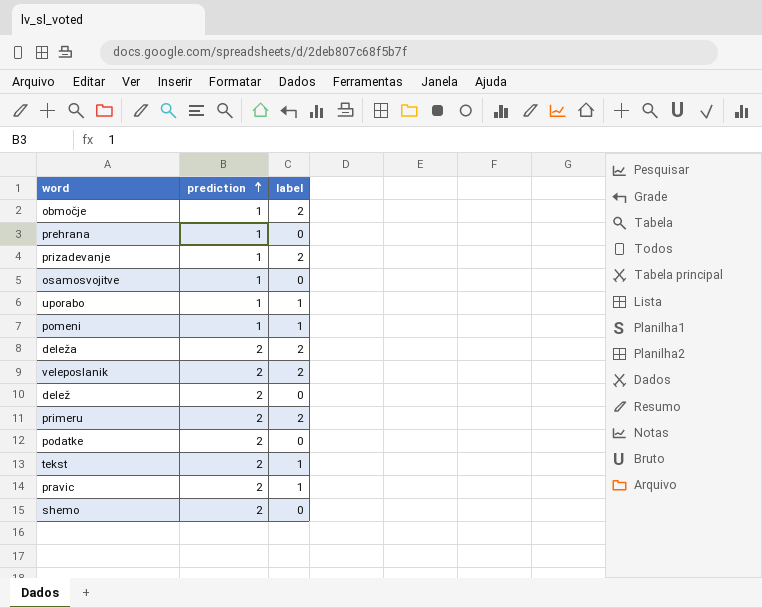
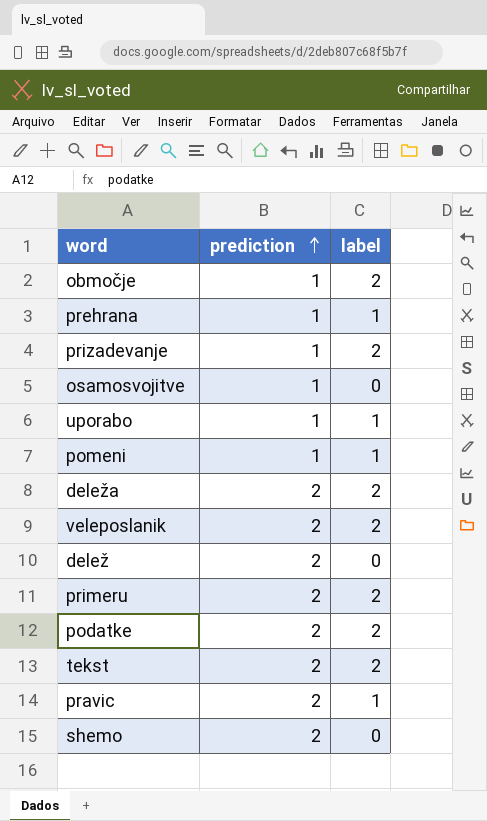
prehrana | label: 0 -> 1
podatke | label: 0 -> 2
tekst | label: 1 -> 2

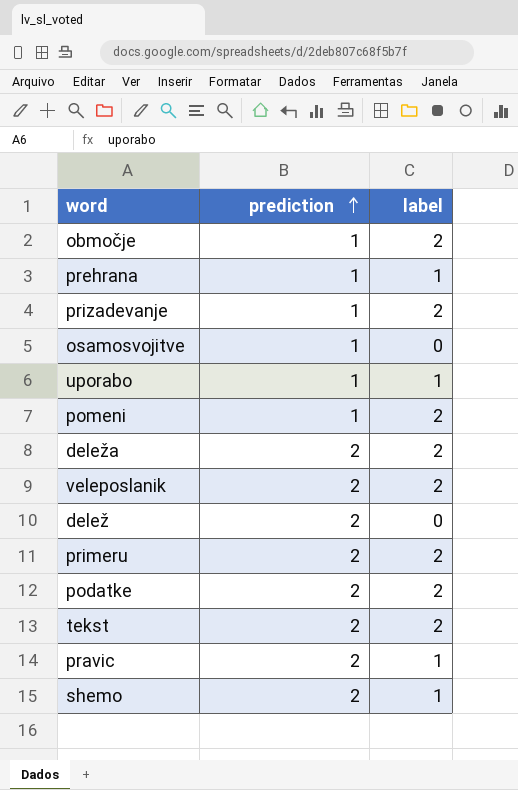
pomeni | label: 1 -> 2
shemo | label: 0 -> 1

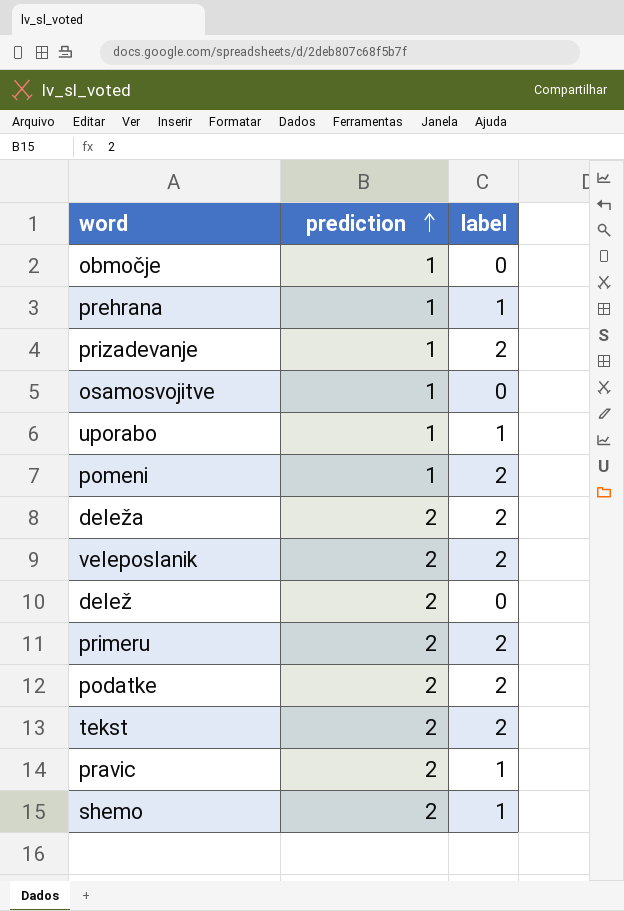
območje | label: 2 -> 0

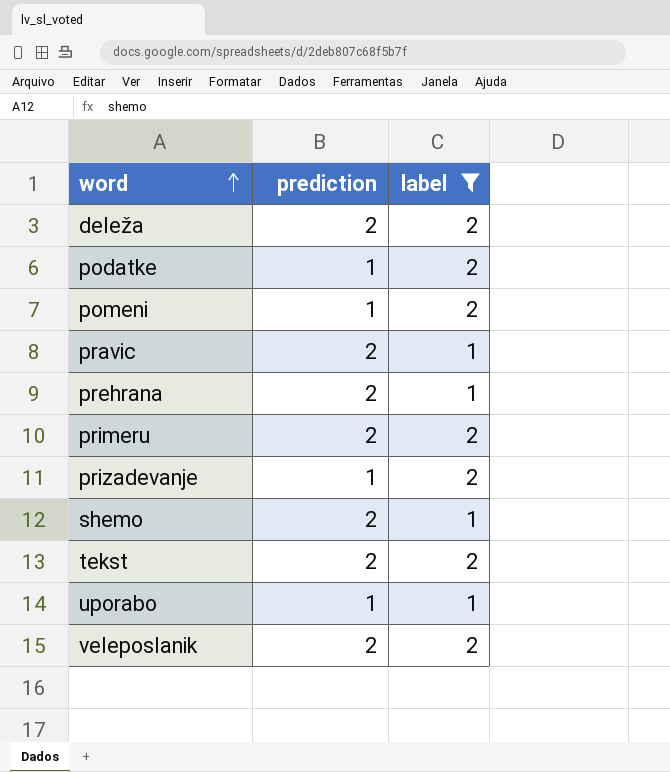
filter: none -> label != 0
row order: prediction ascending -> word ascending
podatke | prediction: 2 -> 1
prehrana | prediction: 1 -> 2

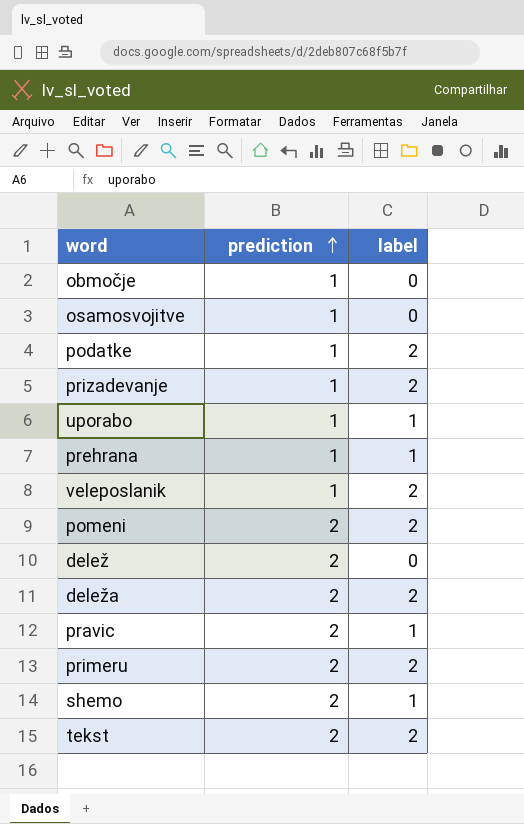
filter: label != 0 -> none
row order: word ascending -> prediction ascending
prehrana | prediction: 2 -> 1
veleposlanik | prediction: 2 -> 1
pomeni | prediction: 1 -> 2

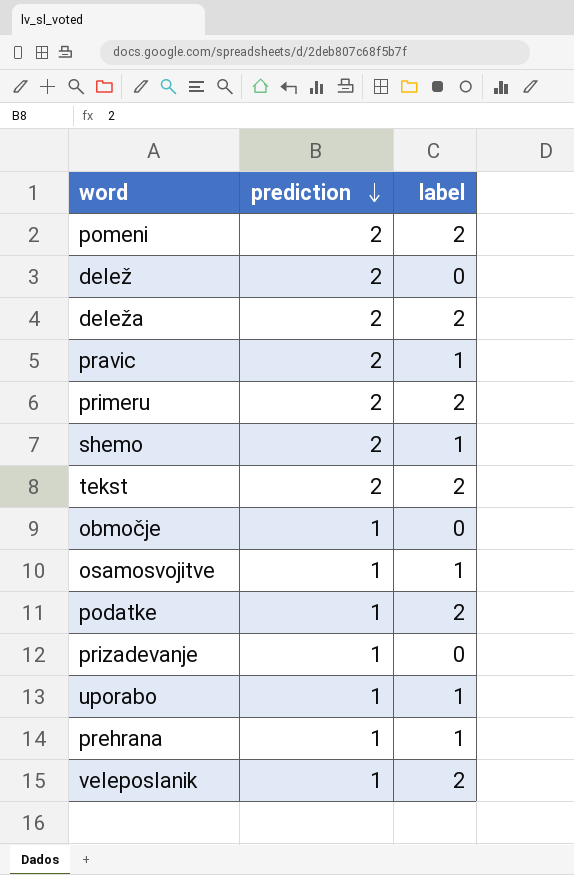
row order: prediction ascending -> prediction descending
osamosvojitve | label: 0 -> 1
prizadevanje | label: 2 -> 0

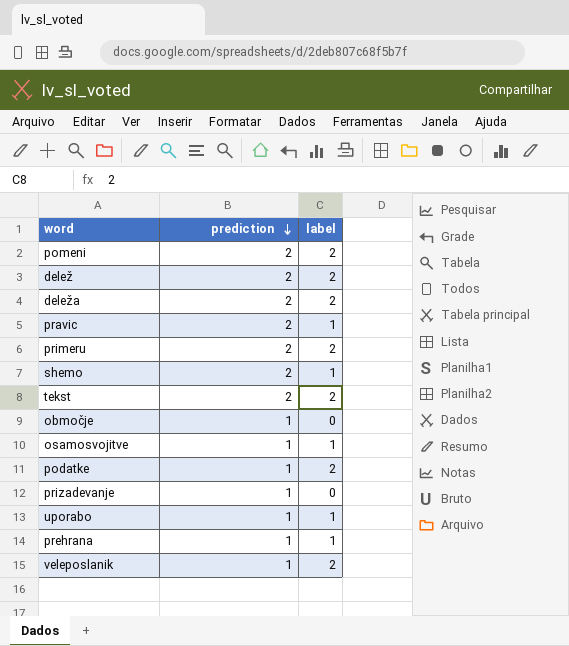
delež | label: 0 -> 2

